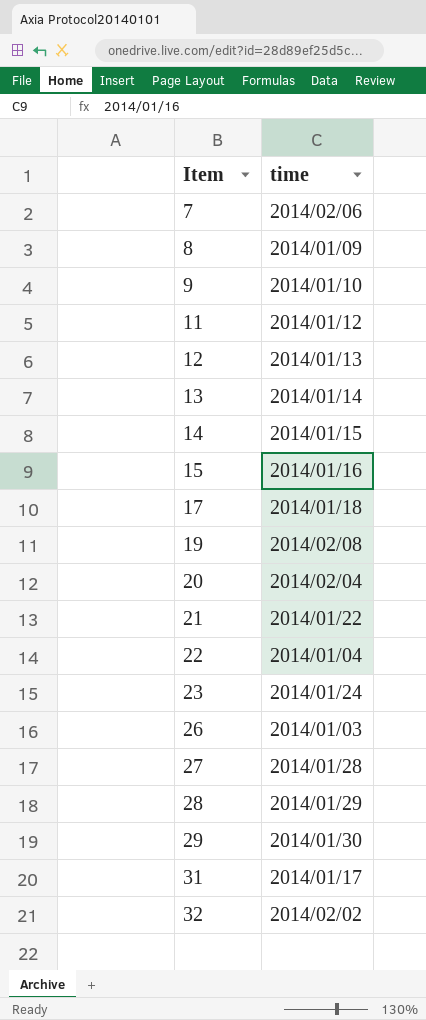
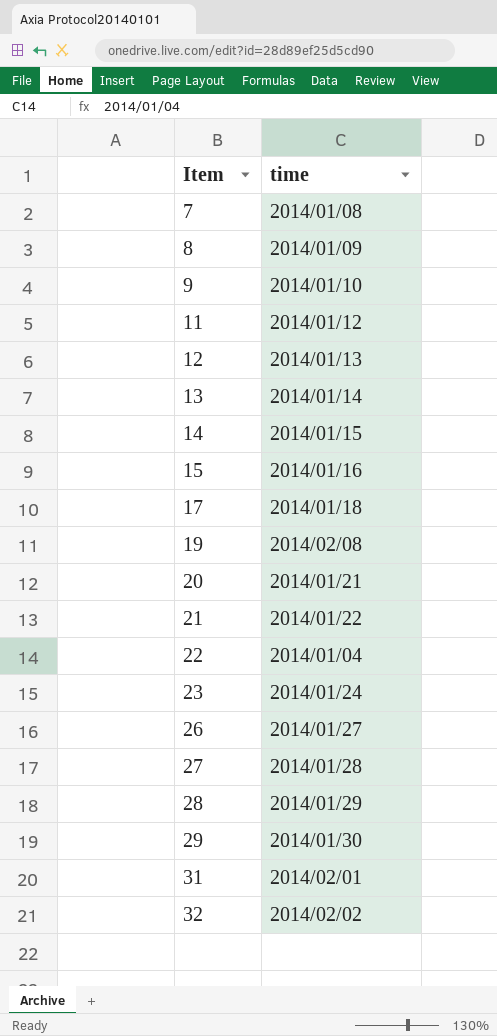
7 | time: 2014/02/06 -> 2014/01/08
20 | time: 2014/02/04 -> 2014/01/21
26 | time: 2014/01/03 -> 2014/01/27
31 | time: 2014/01/17 -> 2014/02/01

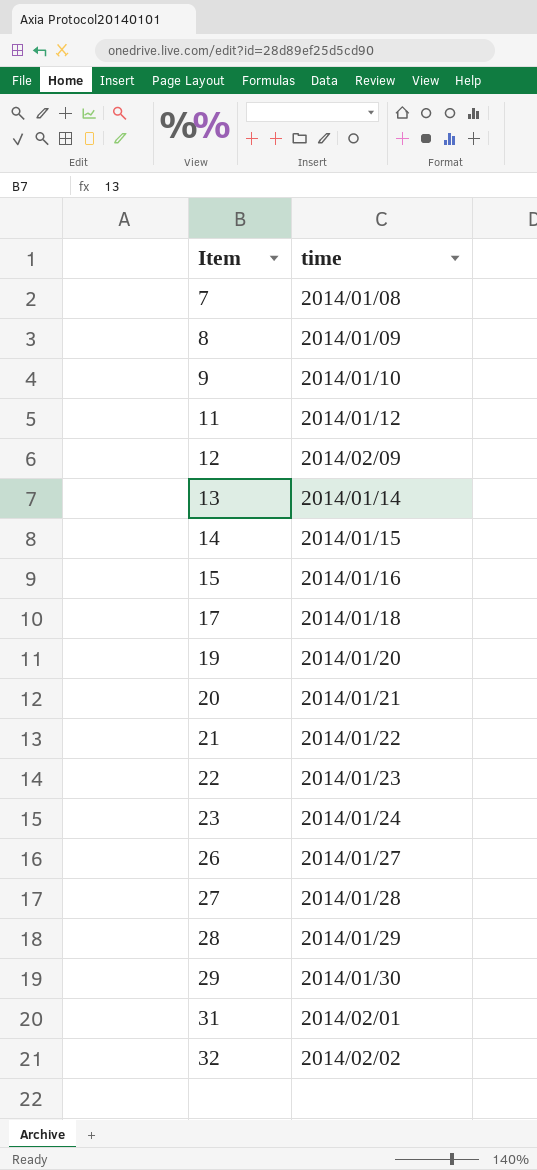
12 | time: 2014/01/13 -> 2014/02/09
19 | time: 2014/02/08 -> 2014/01/20
22 | time: 2014/01/04 -> 2014/01/23

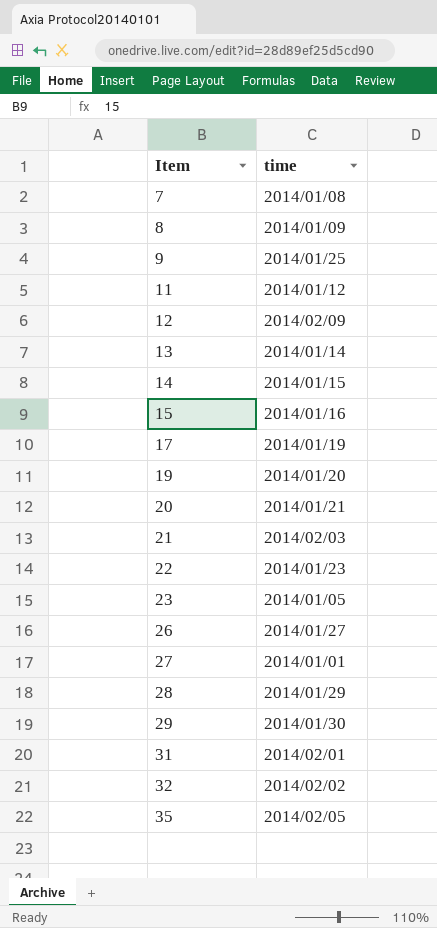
9 | time: 2014/01/10 -> 2014/01/25
17 | time: 2014/01/18 -> 2014/01/19
21 | time: 2014/01/22 -> 2014/02/03
23 | time: 2014/01/24 -> 2014/01/05
27 | time: 2014/01/28 -> 2014/01/01
row 35: none -> 2014/02/05

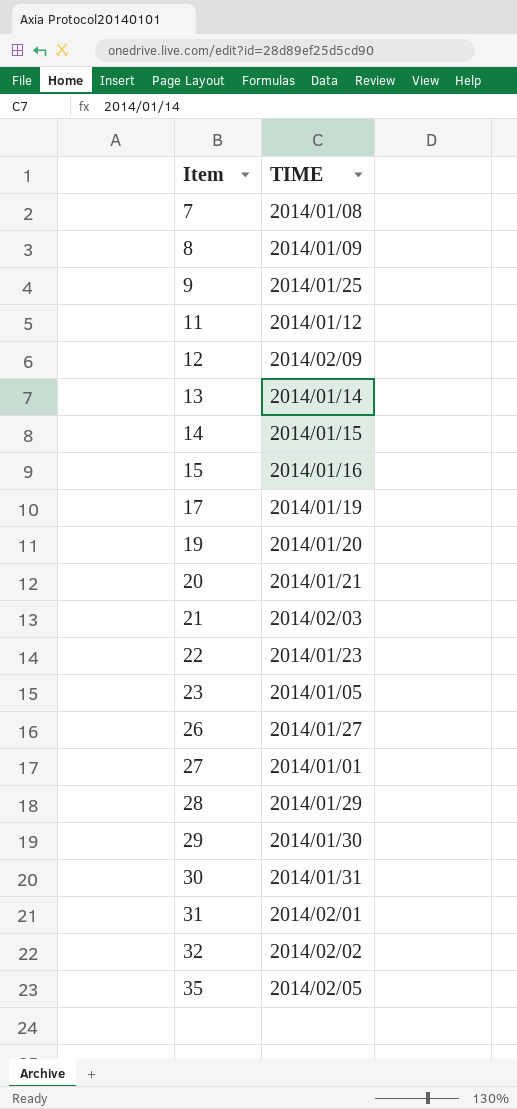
column name: time -> TIME
row 30: none -> 2014/01/31

